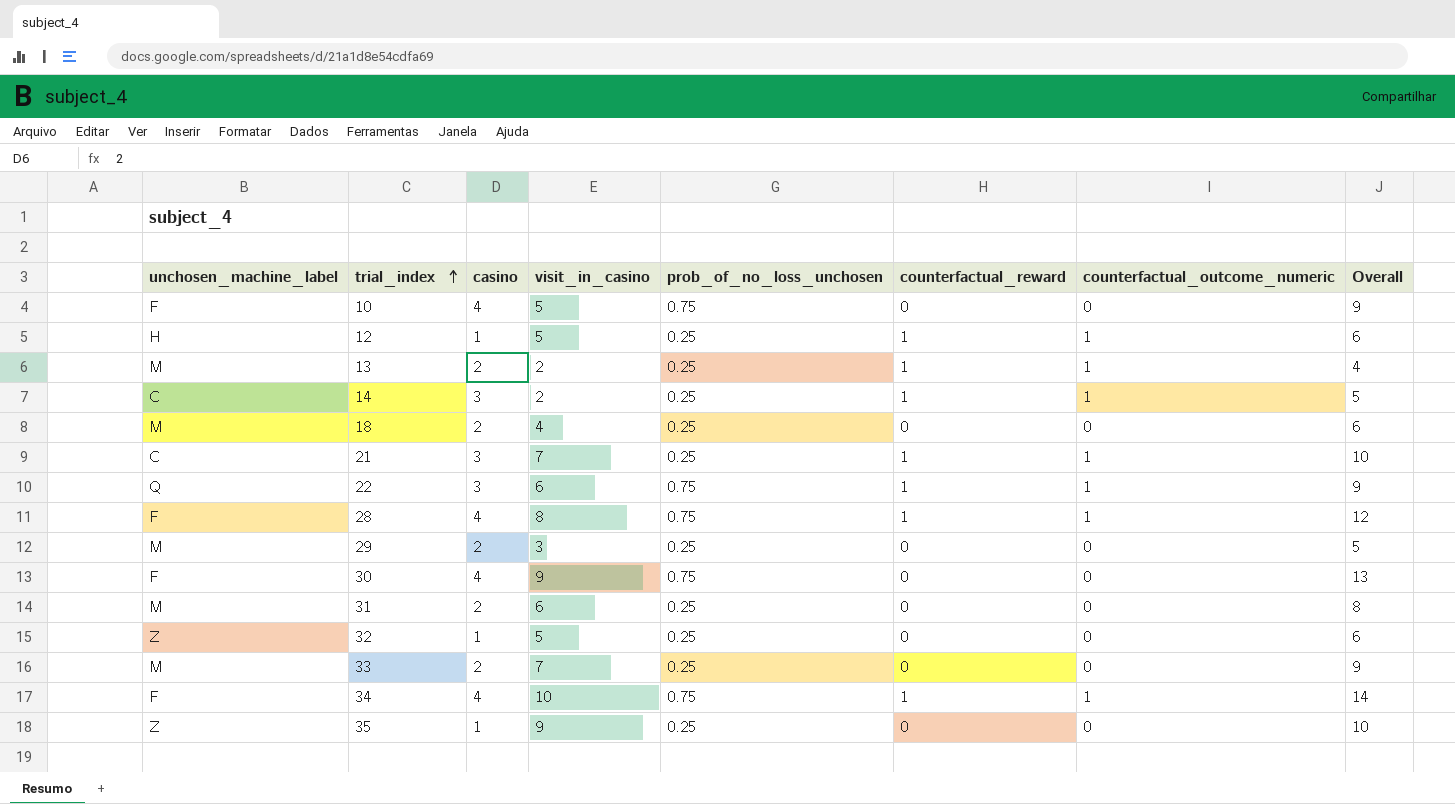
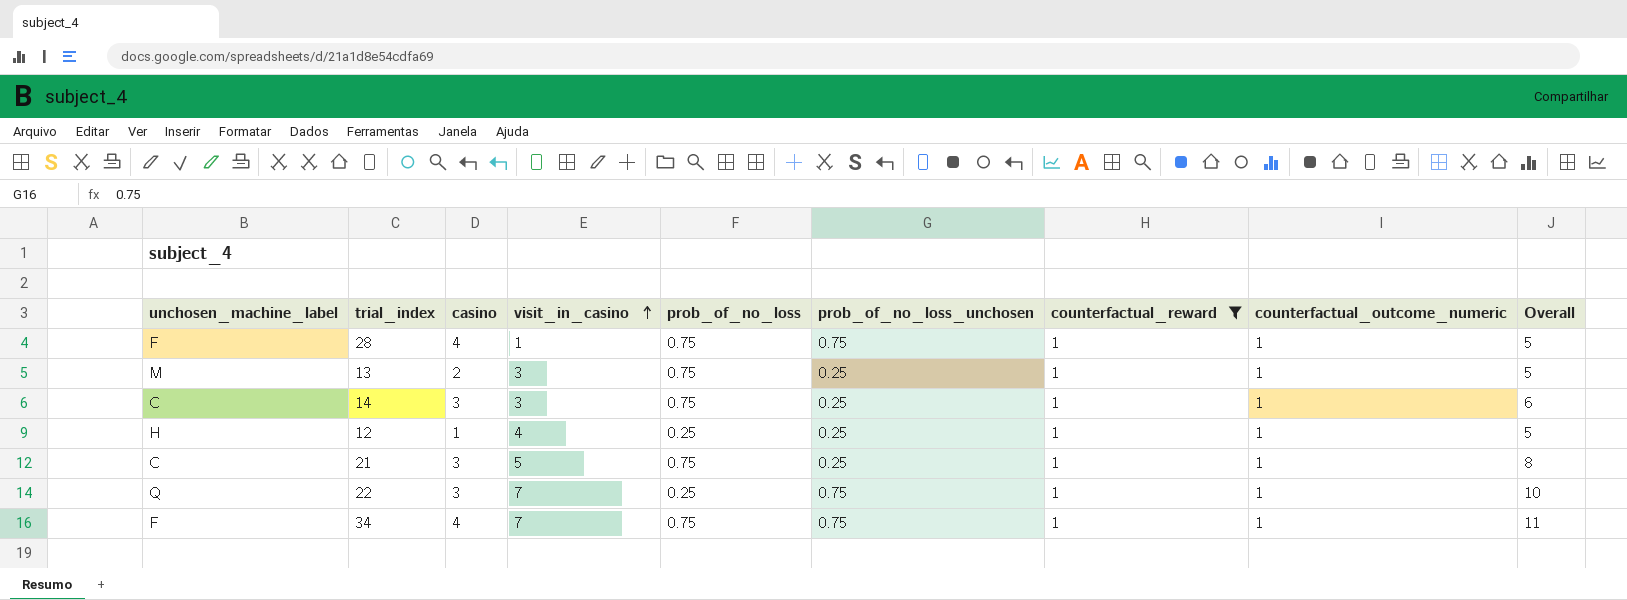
filter: none -> counterfactual_reward = 1
row order: trial_index ascending -> visit_in_casino ascending
column prob_of_no_loss | position: none -> 5
28 | visit_in_casino: 8 -> 1
28 | Overall: 12 -> 5
13 | visit_in_casino: 2 -> 3
13 | Overall: 4 -> 5
14 | visit_in_casino: 2 -> 3
14 | Overall: 5 -> 6
12 | visit_in_casino: 5 -> 4
12 | Overall: 6 -> 5
21 | visit_in_casino: 7 -> 5
21 | Overall: 10 -> 8
22 | visit_in_casino: 6 -> 7
22 | Overall: 9 -> 10
34 | visit_in_casino: 10 -> 7
34 | Overall: 14 -> 11

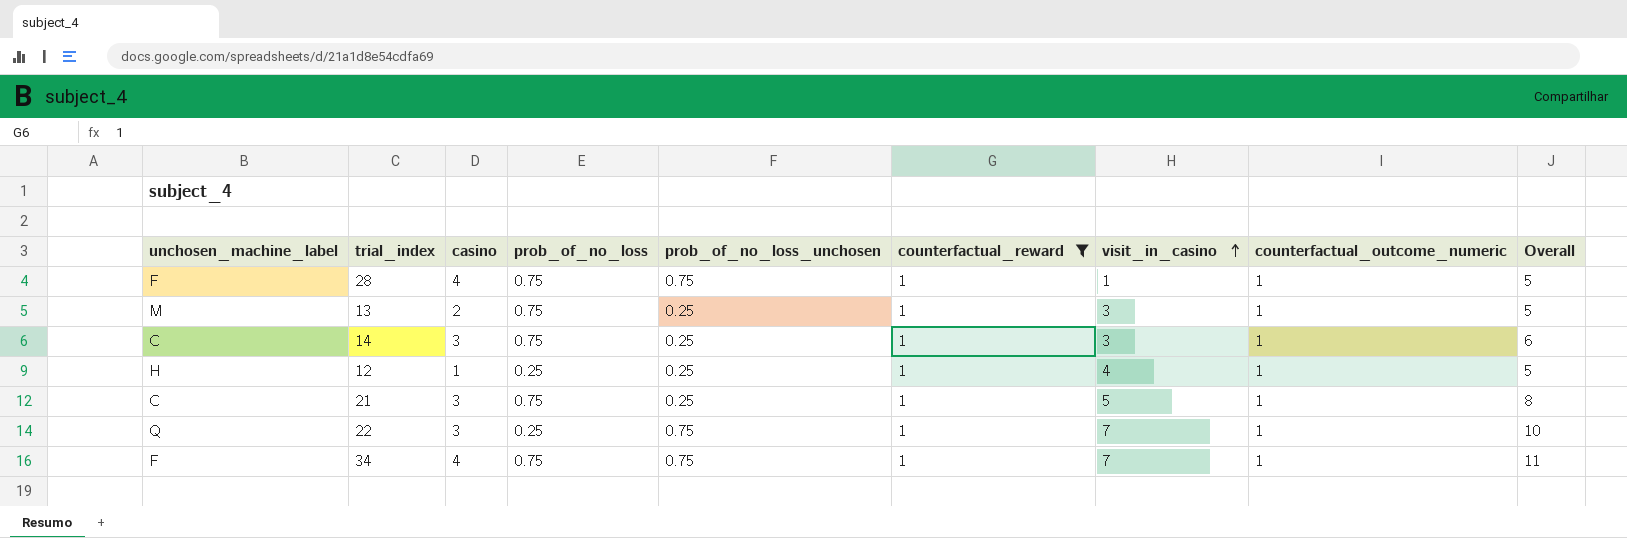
column visit_in_casino | position: 4 -> 7

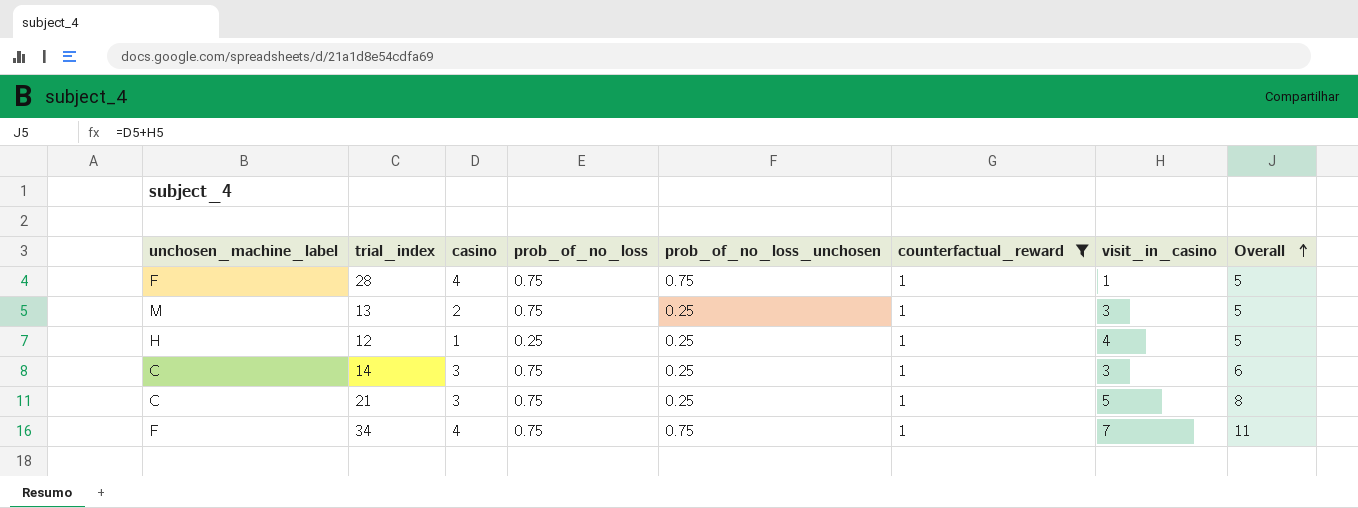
row order: visit_in_casino ascending -> Overall ascending
column counterfactual_outcome_numeric | position: 8 -> none
row 22: Q | 3 | 0.25 | 0.75 | 1 | 7 | 1 | 10 -> none

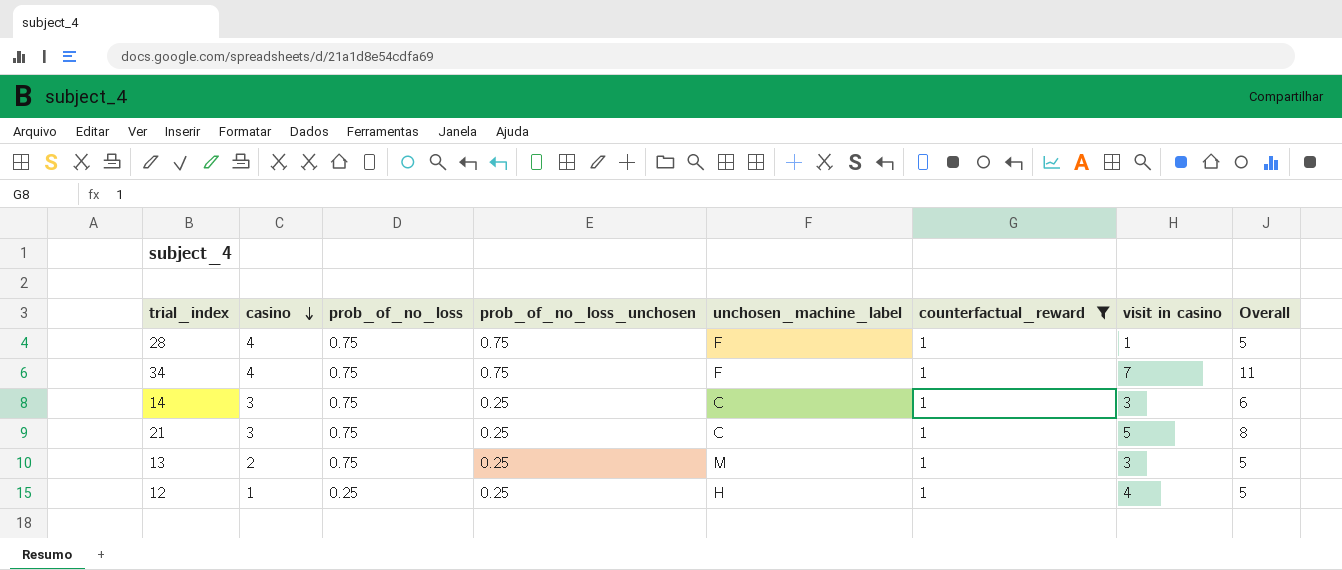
row order: Overall ascending -> casino descending
column unchosen_machine_label | position: 1 -> 5
column name: visit_in_casino -> visit in casino

